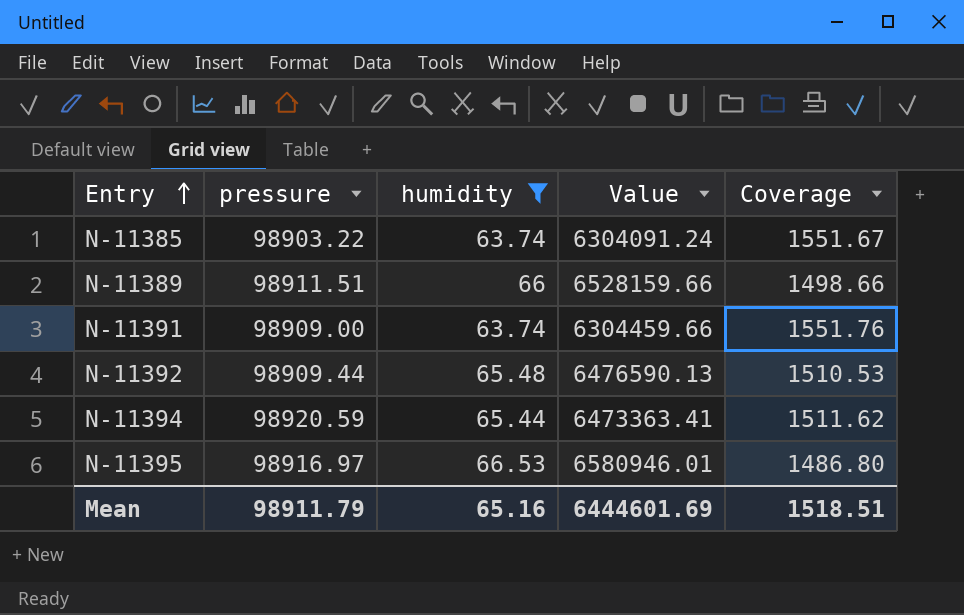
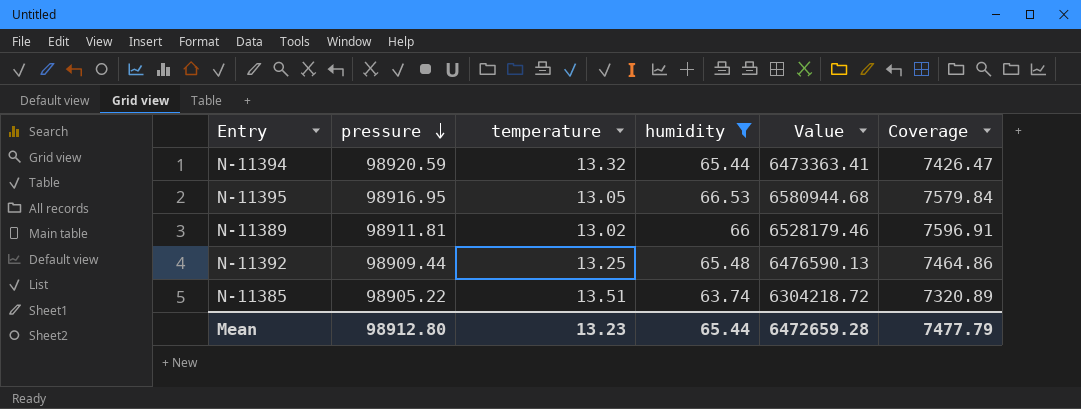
row order: Entry ascending -> pressure descending
column temperature | position: none -> 3
column Coverage | formula: [pressure] / [humidity] -> [pressure] / [temperature]
row N-11391: 98909.00 | 63.74 | 6304459.66 | 1551.76 -> none
N-11395 | pressure: 98916.97 -> 98916.95
N-11395 | Value: 6580946.01 -> 6580944.68
N-11389 | pressure: 98911.51 -> 98911.81
N-11389 | Value: 6528159.66 -> 6528179.46
N-11385 | pressure: 98903.22 -> 98905.22
N-11385 | Value: 6304091.24 -> 6304218.72
Mean | pressure: 98911.79 -> 98912.80
Mean | humidity: 65.16 -> 65.44
Mean | Value: 6444601.69 -> 6472659.28
Mean | Coverage: 1518.51 -> 7477.79

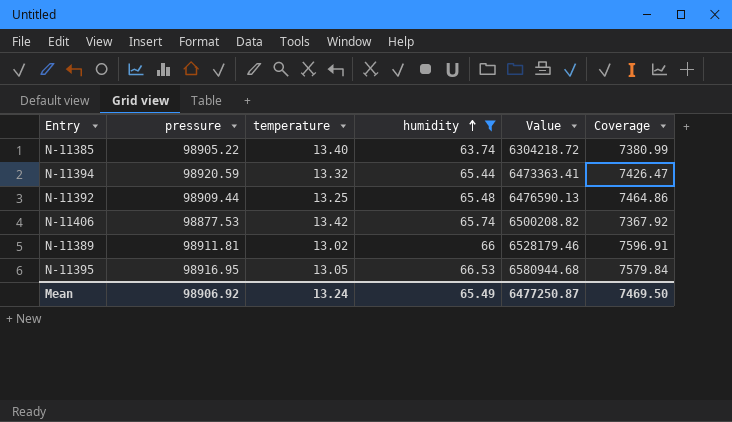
row order: pressure descending -> humidity ascending
N-11385 | temperature: 13.51 -> 13.40
N-11385 | Coverage: 7320.89 -> 7380.99
row N-11406: none -> 98877.53 | 13.42 | 65.74 | 6500208.82 | 7367.92
Mean | pressure: 98912.80 -> 98906.92
Mean | temperature: 13.23 -> 13.24
Mean | humidity: 65.44 -> 65.49
Mean | Value: 6472659.28 -> 6477250.87
Mean | Coverage: 7477.79 -> 7469.50

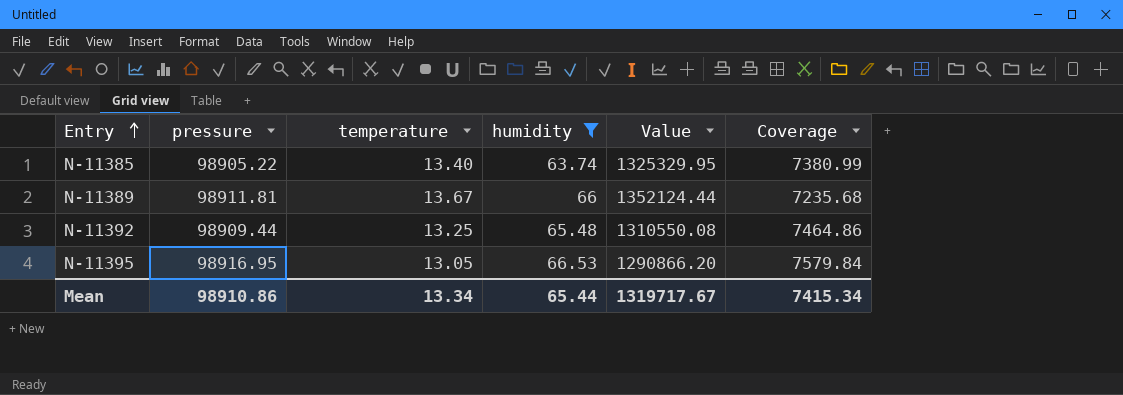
row order: humidity ascending -> Entry ascending
column Value | formula: [pressure] * [humidity] -> [pressure] * [temperature]
row N-11394: 98920.59 | 13.32 | 65.44 | 6473363.41 | 7426.47 -> none
row N-11406: 98877.53 | 13.42 | 65.74 | 6500208.82 | 7367.92 -> none
N-11389 | temperature: 13.02 -> 13.67
N-11389 | Coverage: 7596.91 -> 7235.68
Mean | pressure: 98906.92 -> 98910.86
Mean | temperature: 13.24 -> 13.34
Mean | humidity: 65.49 -> 65.44
Mean | Value: 6477250.87 -> 1319717.67
Mean | Coverage: 7469.50 -> 7415.34

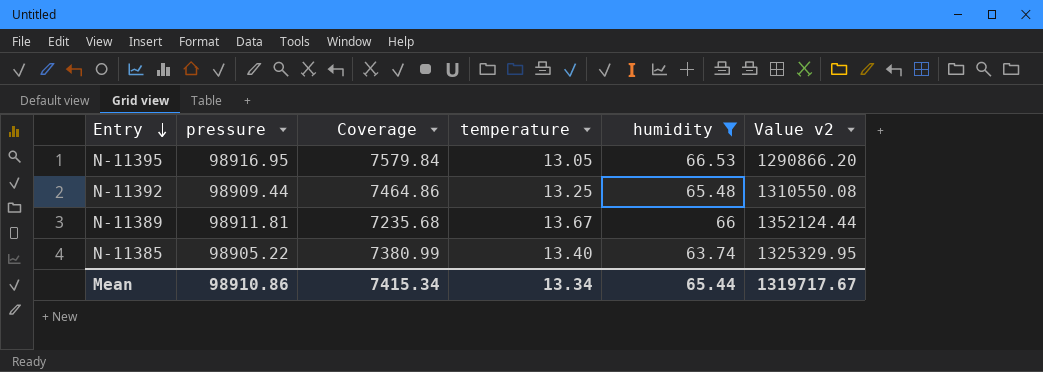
row order: Entry ascending -> Entry descending
column Coverage | position: 6 -> 3
column name: Value -> Value v2

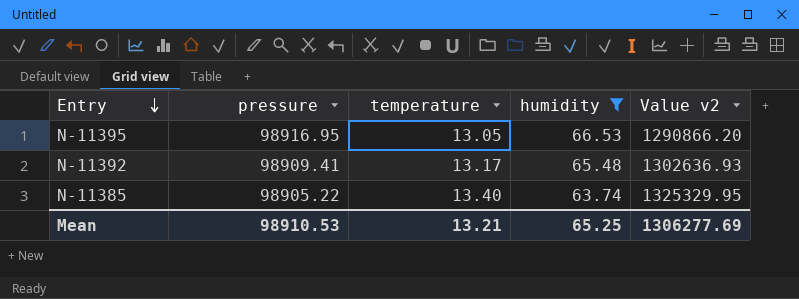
column Coverage | formula: [pressure] / [temperature] -> none
row N-11389: 98911.81 | 7235.68 | 13.67 | 66 | 1352124.44 -> none
N-11392 | pressure: 98909.44 -> 98909.41
N-11392 | temperature: 13.25 -> 13.17
N-11392 | Value v2: 1310550.08 -> 1302636.93
Mean | pressure: 98910.86 -> 98910.53
Mean | temperature: 13.34 -> 13.21
Mean | humidity: 65.44 -> 65.25
Mean | Value v2: 1319717.67 -> 1306277.69

